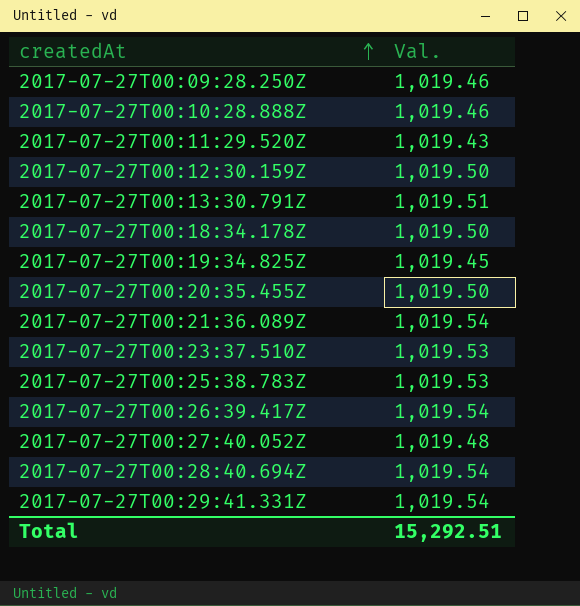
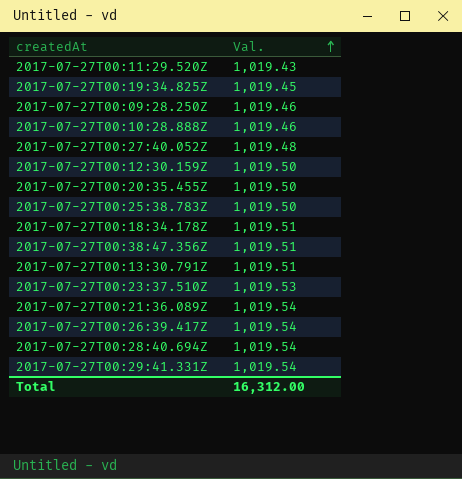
row order: createdAt ascending -> Val. ascending
2017-07-27T00:25:38.783Z | Val.: 1,019.53 -> 1,019.50
2017-07-27T00:18:34.178Z | Val.: 1,019.50 -> 1,019.51
row 2017-07-27T00:38:47.356Z: none -> 1,019.51
Total | Val.: 15,292.51 -> 16,312.00

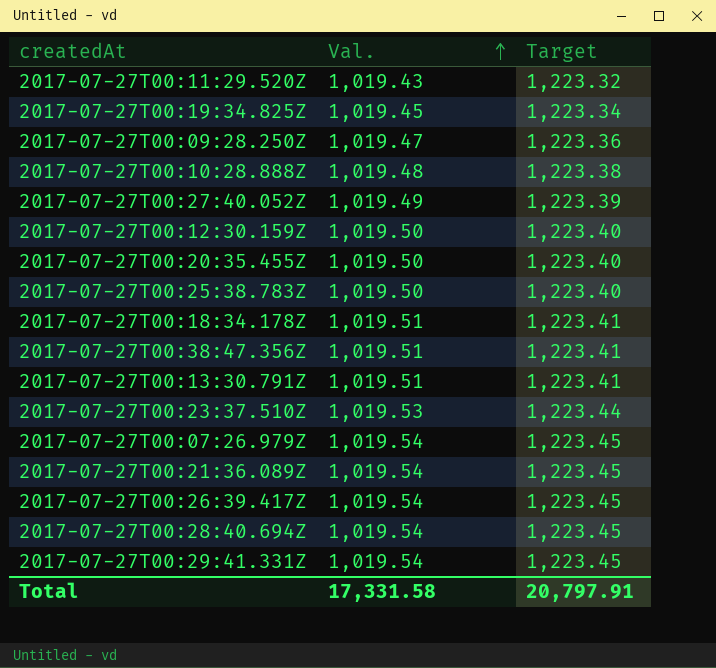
column Target | formula: none -> [Val.] * 1.2
2017-07-27T00:09:28.250Z | Val.: 1,019.46 -> 1,019.47
2017-07-27T00:10:28.888Z | Val.: 1,019.46 -> 1,019.48
2017-07-27T00:27:40.052Z | Val.: 1,019.48 -> 1,019.49
row 2017-07-27T00:07:26.979Z: none -> 1,019.54 | 1,223.45
Total | Val.: 16,312.00 -> 17,331.58

